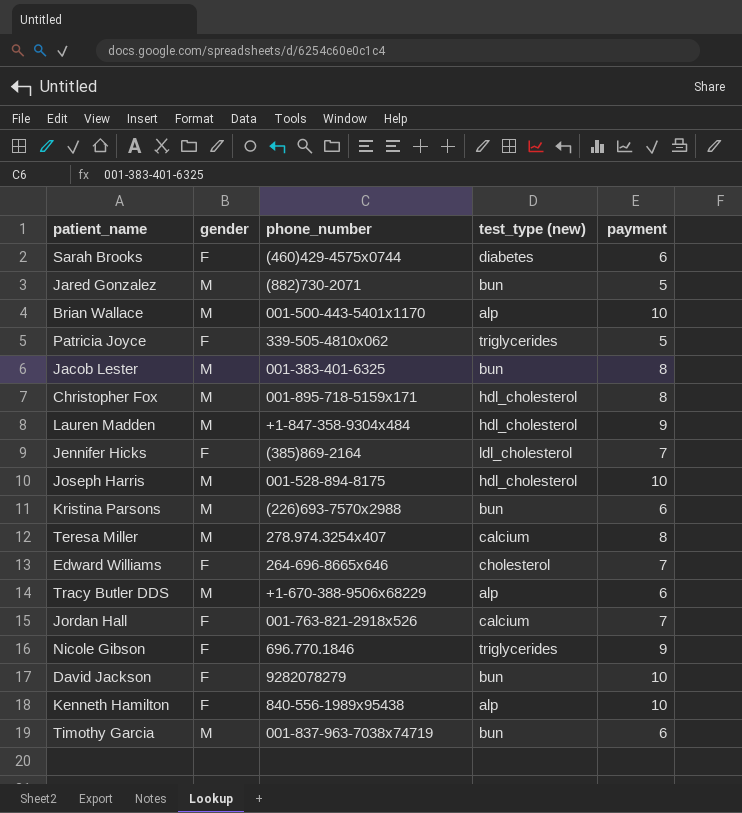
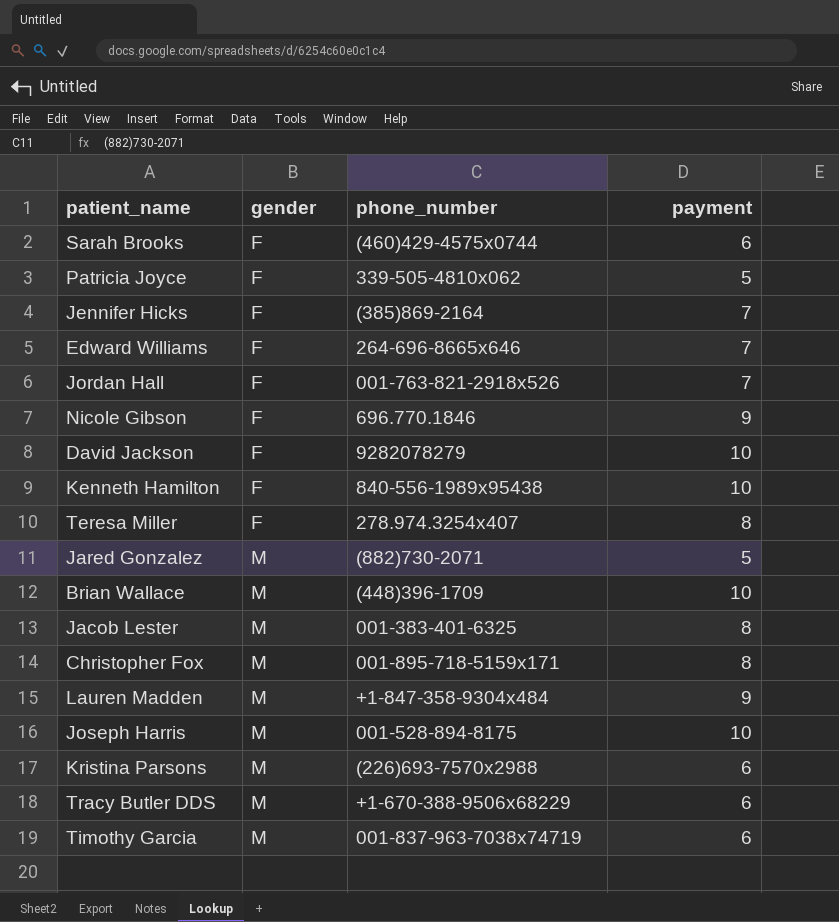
row order: none -> gender ascending
column test_type (new) | position: 4 -> none
Teresa Miller | gender: M -> F
Brian Wallace | phone_number: 001-500-443-5401x1170 -> (448)396-1709

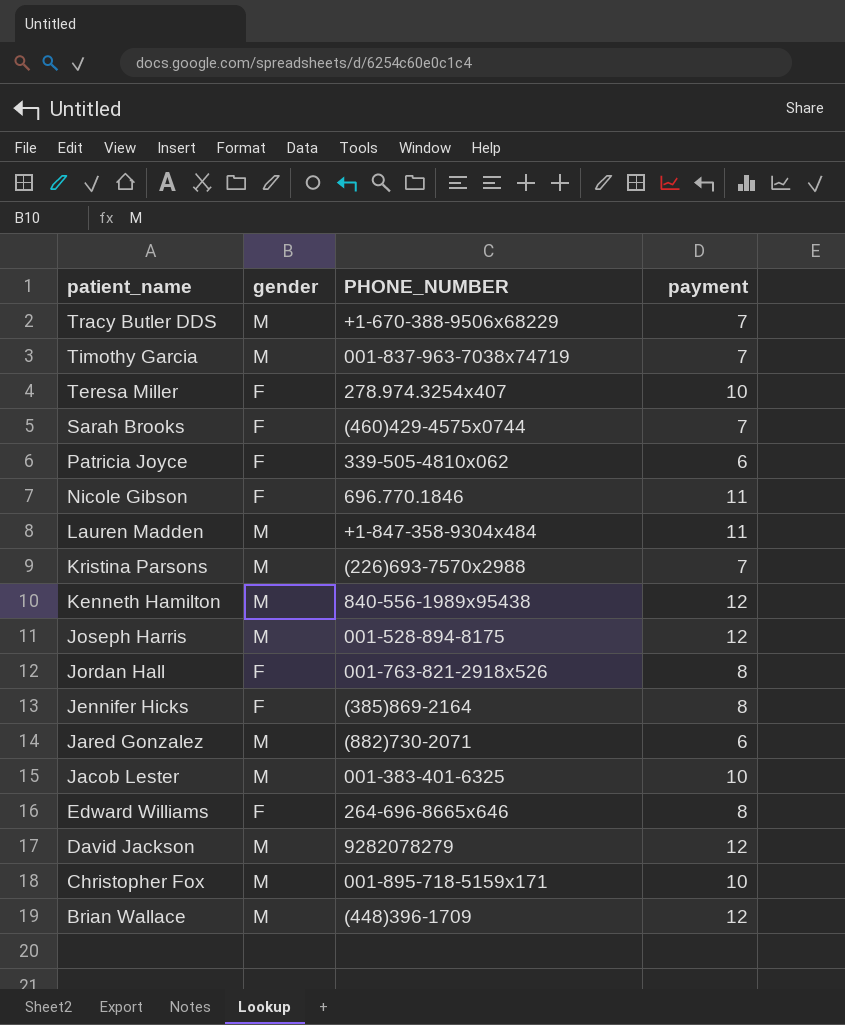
row order: gender ascending -> patient_name descending
column name: phone_number -> PHONE_NUMBER
Tracy Butler DDS | payment: 6 -> 7
Timothy Garcia | payment: 6 -> 7
Teresa Miller | payment: 8 -> 10
Sarah Brooks | payment: 6 -> 7
Patricia Joyce | payment: 5 -> 6
Nicole Gibson | payment: 9 -> 11
Lauren Madden | payment: 9 -> 11
Kristina Parsons | payment: 6 -> 7
Kenneth Hamilton | gender: F -> M
Kenneth Hamilton | payment: 10 -> 12
Joseph Harris | payment: 10 -> 12
Jordan Hall | payment: 7 -> 8
Jennifer Hicks | payment: 7 -> 8
Jared Gonzalez | payment: 5 -> 6
Jacob Lester | payment: 8 -> 10
Edward Williams | payment: 7 -> 8
David Jackson | gender: F -> M
David Jackson | payment: 10 -> 12
Christopher Fox | payment: 8 -> 10
Brian Wallace | payment: 10 -> 12

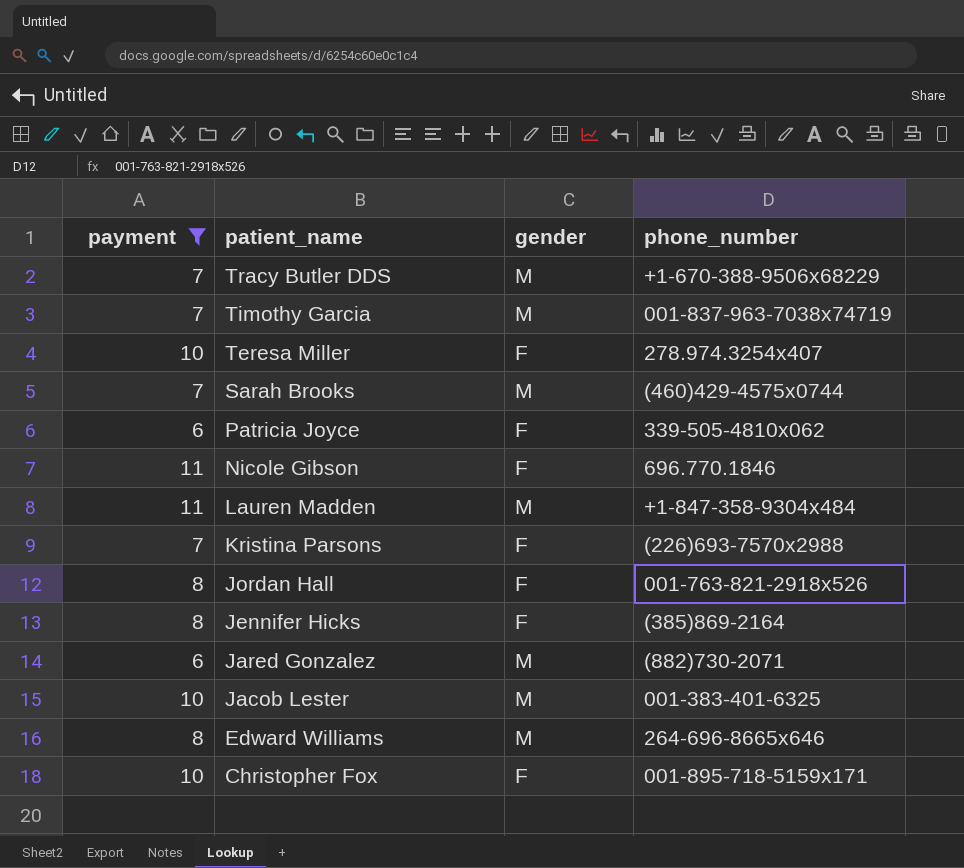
filter: none -> payment != 12
column payment | position: 4 -> 1
column name: PHONE_NUMBER -> phone_number
Sarah Brooks | gender: F -> M
Kristina Parsons | gender: M -> F
Edward Williams | gender: F -> M
Christopher Fox | gender: M -> F

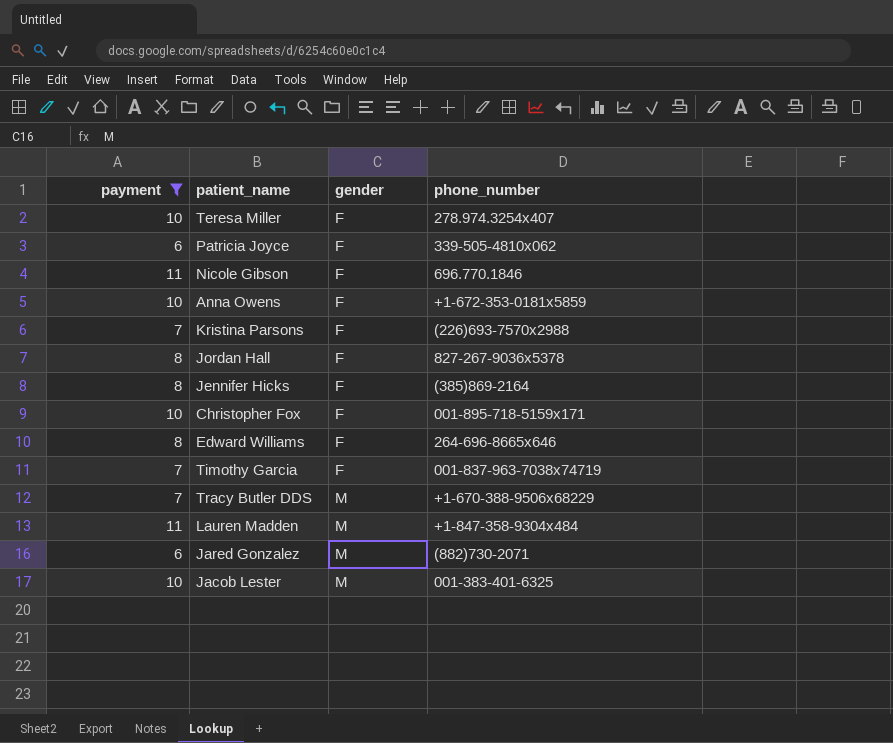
row order: patient_name descending -> gender ascending
row Sarah Brooks: 7 | M | (460)429-4575x0744 -> none
row Anna Owens: none -> 10 | F | +1-672-353-0181x5859
Jordan Hall | phone_number: 001-763-821-2918x526 -> 827-267-9036x5378
Edward Williams | gender: M -> F
Timothy Garcia | gender: M -> F

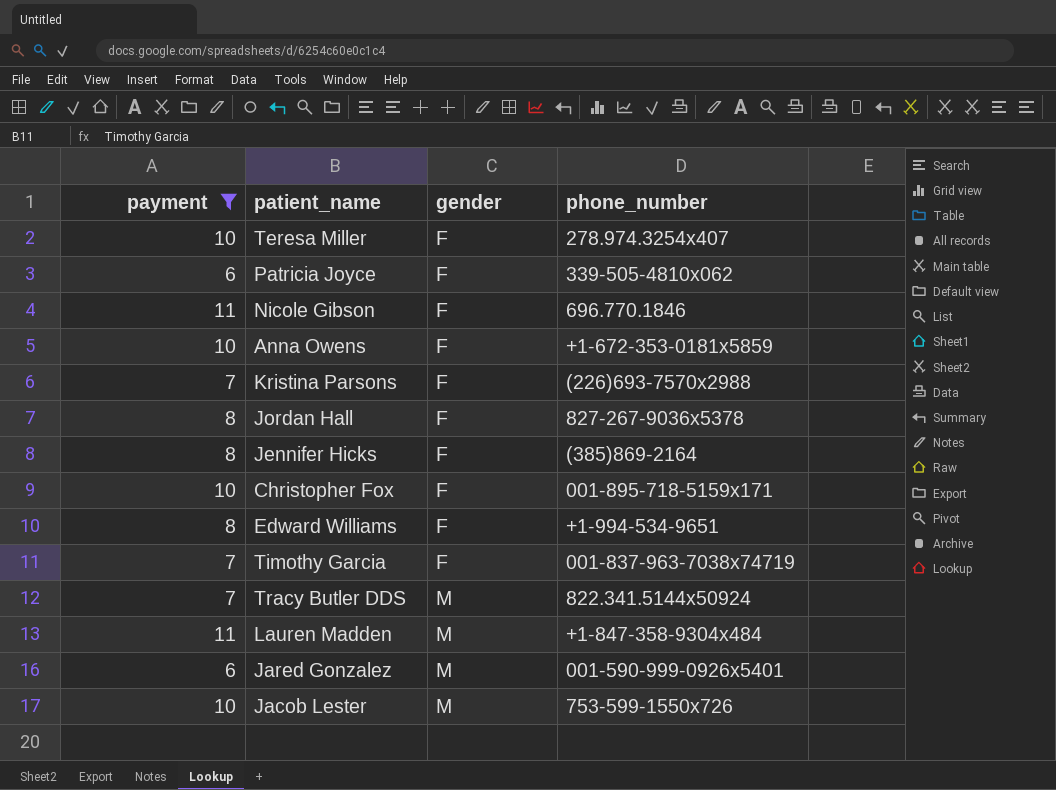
Edward Williams | phone_number: 264-696-8665x646 -> +1-994-534-9651
Tracy Butler DDS | phone_number: +1-670-388-9506x68229 -> 822.341.5144x50924
Jared Gonzalez | phone_number: (882)730-2071 -> 001-590-999-0926x5401
Jacob Lester | phone_number: 001-383-401-6325 -> 753-599-1550x726

